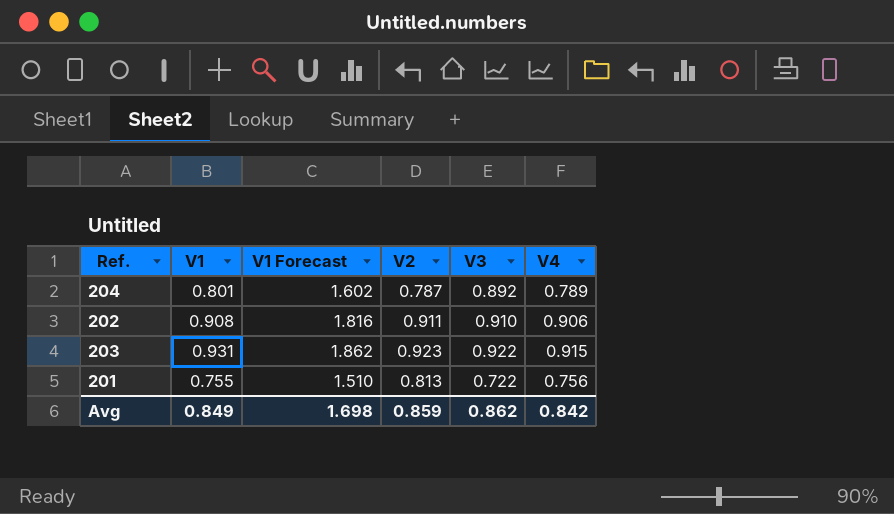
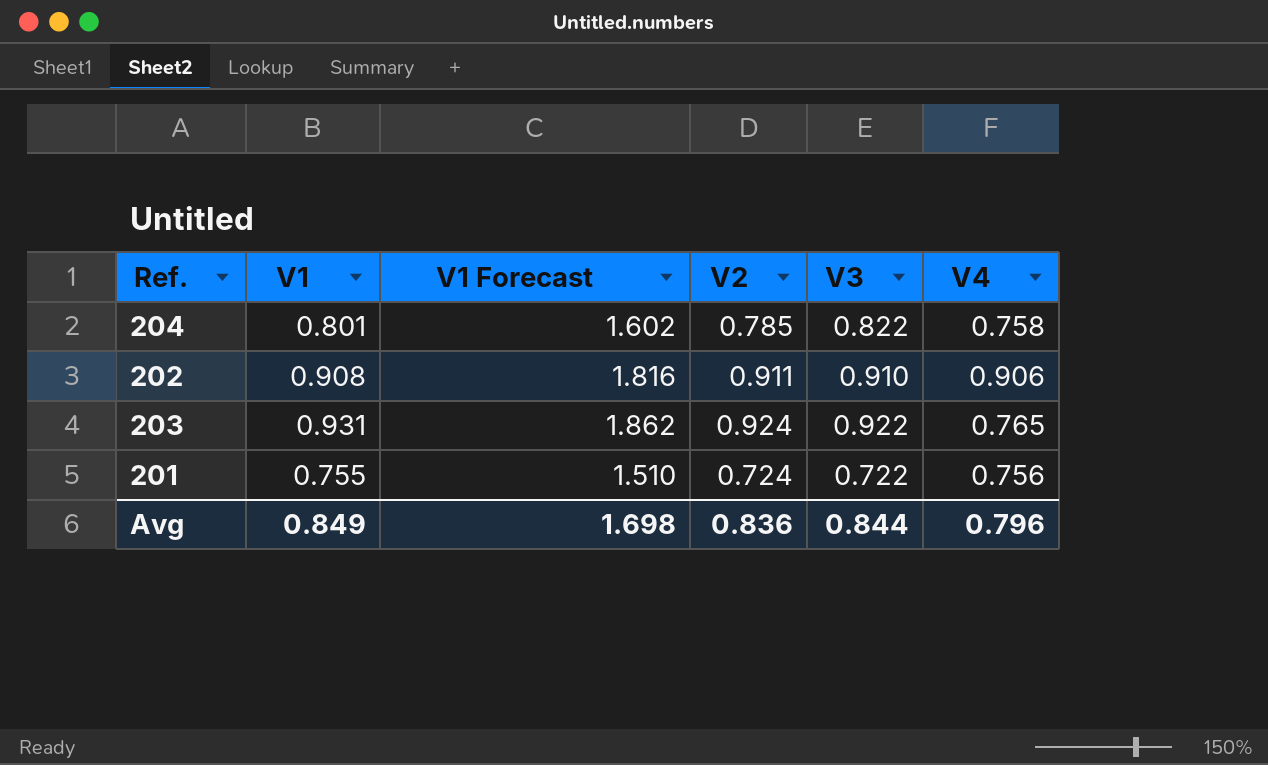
204 | V2: 0.787 -> 0.785
204 | V3: 0.892 -> 0.822
204 | V4: 0.789 -> 0.758
203 | V2: 0.923 -> 0.924
203 | V4: 0.915 -> 0.765
201 | V2: 0.813 -> 0.724
Avg | V2: 0.859 -> 0.836
Avg | V3: 0.862 -> 0.844
Avg | V4: 0.842 -> 0.796

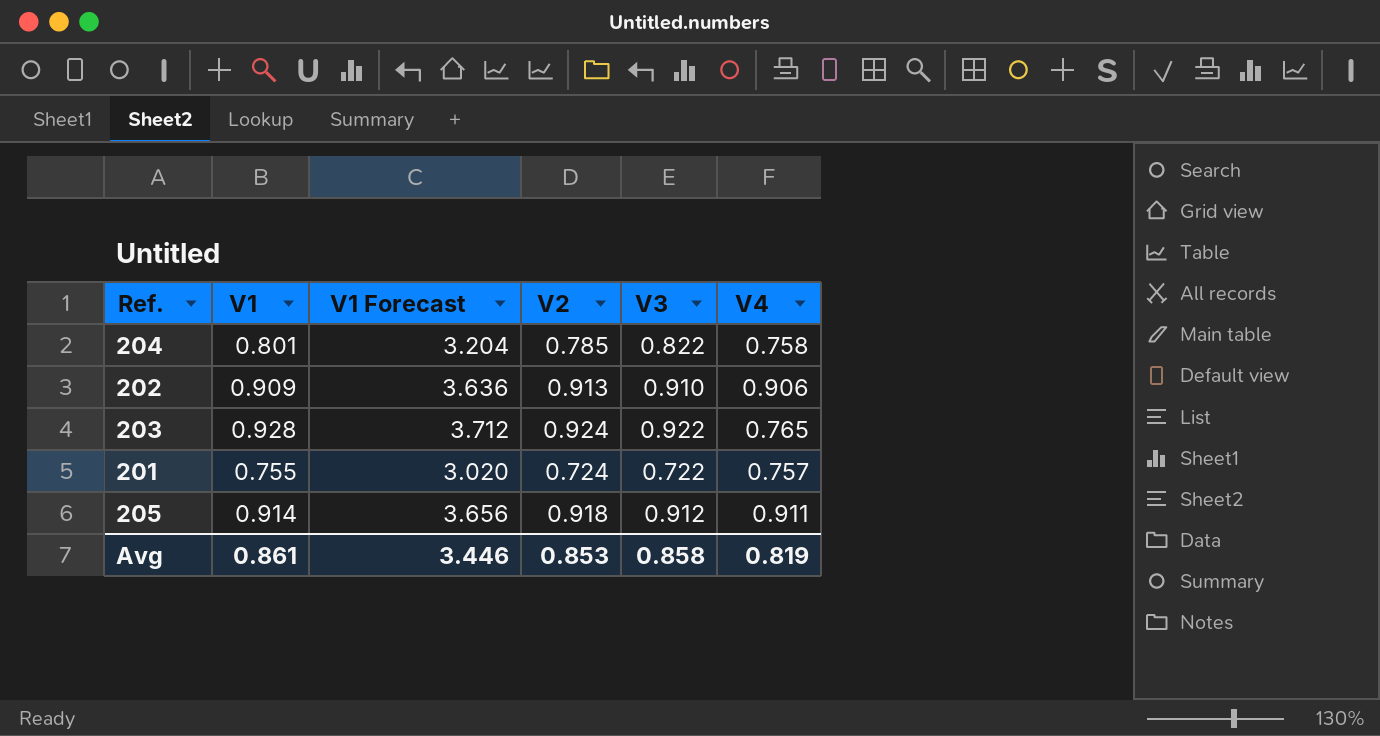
column V1 Forecast | formula: [V1] * 2 -> [V1] * 4
202 | V1: 0.908 -> 0.909
202 | V2: 0.911 -> 0.913
203 | V1: 0.931 -> 0.928
201 | V4: 0.756 -> 0.757
row 205: none -> 0.914 | 3.656 | 0.918 | 0.912 | 0.911
Avg | V1: 0.849 -> 0.861
Avg | V1 Forecast: 1.698 -> 3.446
Avg | V2: 0.836 -> 0.853
Avg | V3: 0.844 -> 0.858
Avg | V4: 0.796 -> 0.819

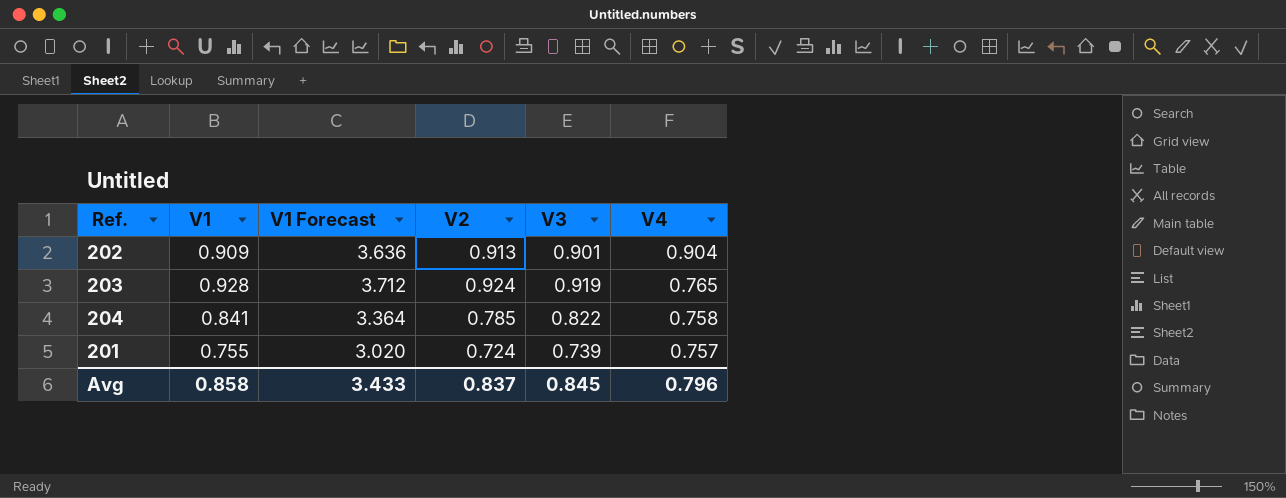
row order: none -> V4 descending
row 205: 0.914 | 3.656 | 0.918 | 0.912 | 0.911 -> none
202 | V3: 0.910 -> 0.901
202 | V4: 0.906 -> 0.904
203 | V3: 0.922 -> 0.919
204 | V1: 0.801 -> 0.841
204 | V1 Forecast: 3.204 -> 3.364
201 | V3: 0.722 -> 0.739
Avg | V1: 0.861 -> 0.858
Avg | V1 Forecast: 3.446 -> 3.433
Avg | V2: 0.853 -> 0.837
Avg | V3: 0.858 -> 0.845
Avg | V4: 0.819 -> 0.796

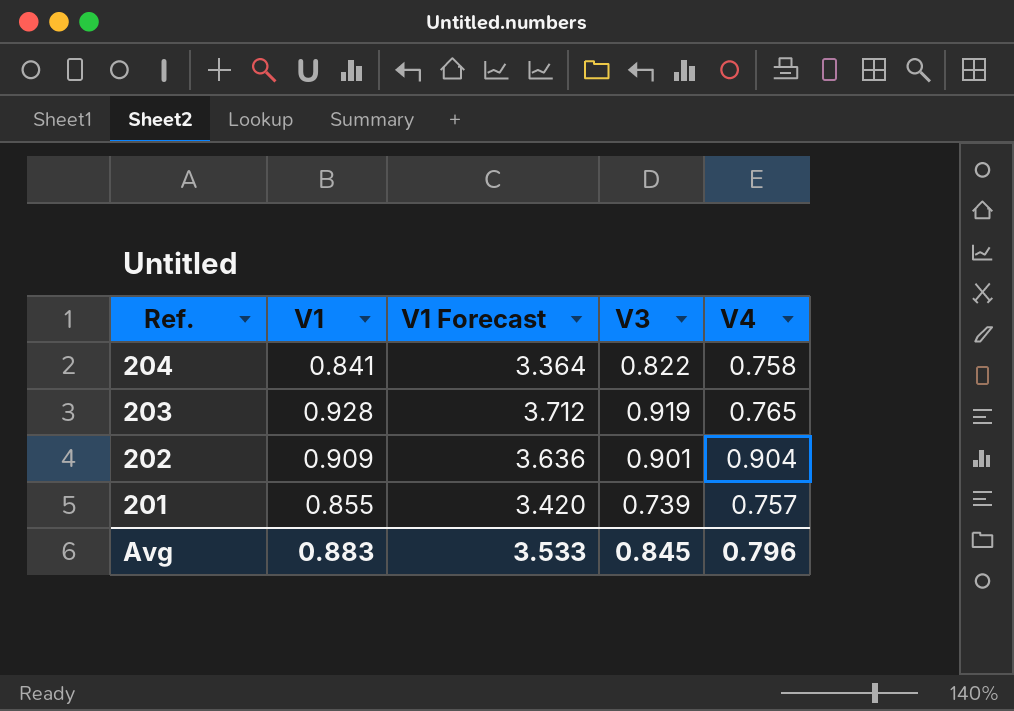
row order: V4 descending -> Ref. descending
column V2 | position: 4 -> none
201 | V1: 0.755 -> 0.855
201 | V1 Forecast: 3.020 -> 3.420
Avg | V1: 0.858 -> 0.883
Avg | V1 Forecast: 3.433 -> 3.533

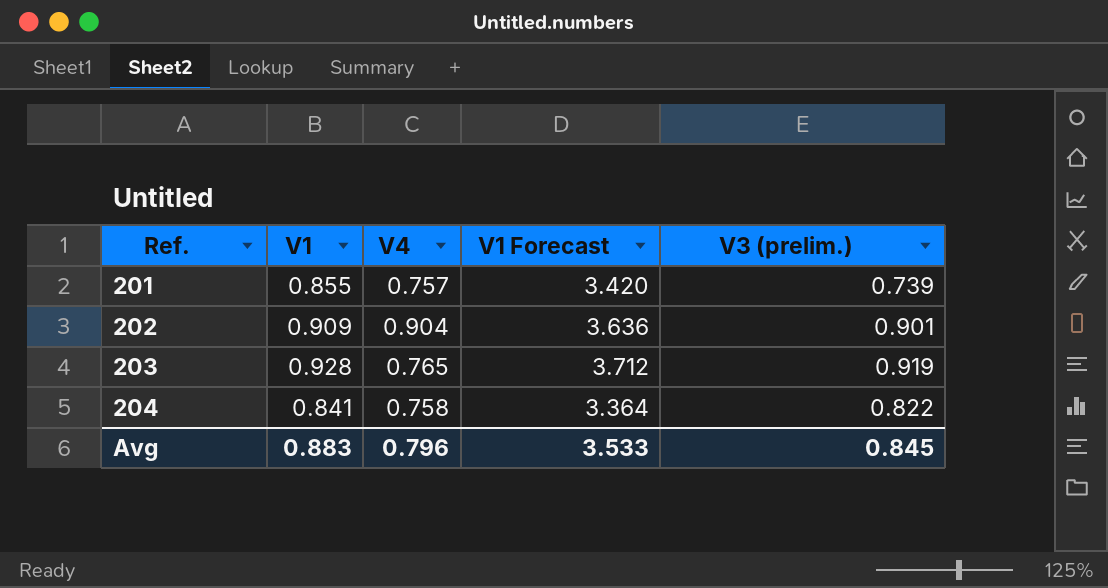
row order: Ref. descending -> Ref. ascending
column V4 | position: 5 -> 3
column name: V3 -> V3 (prelim.)

